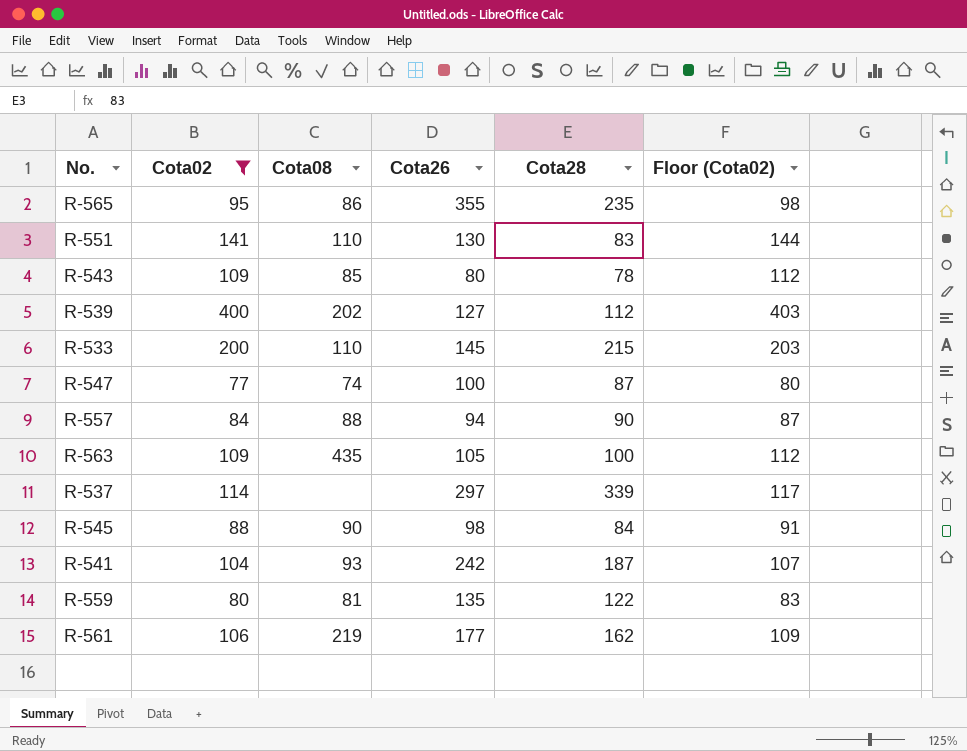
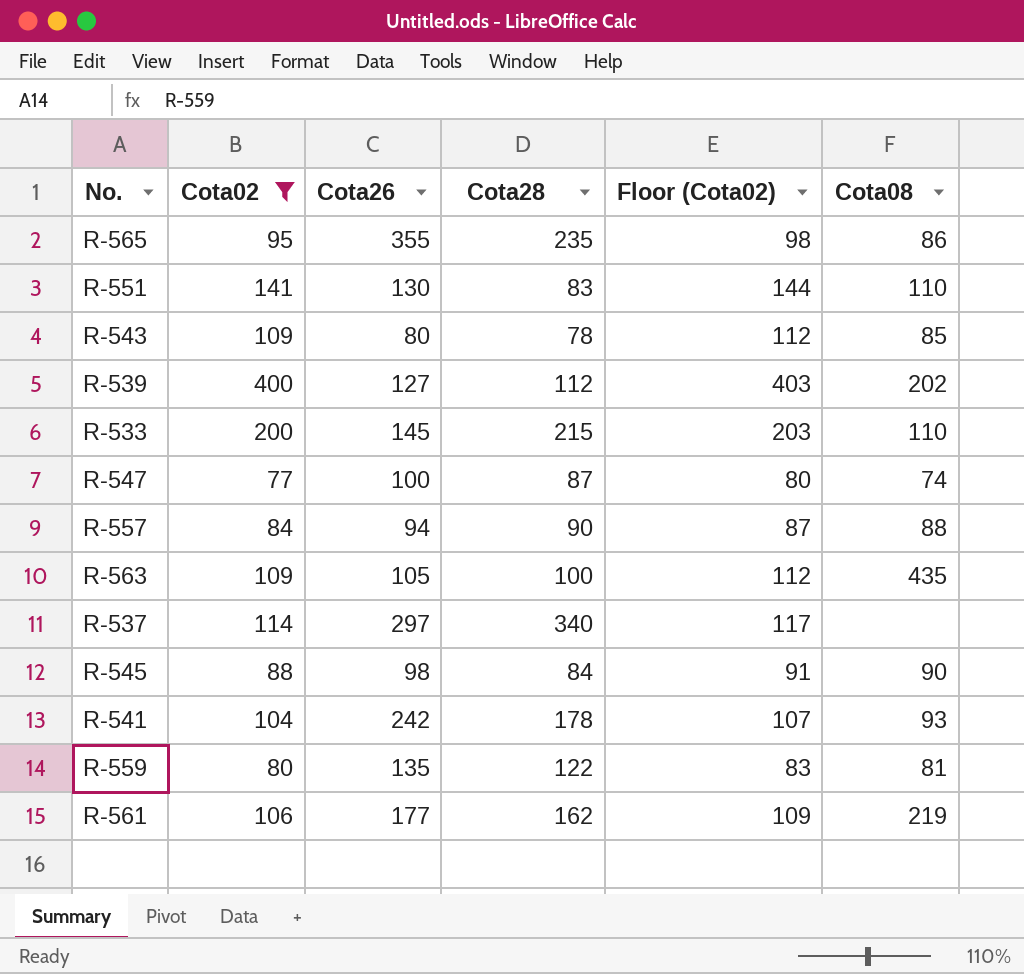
column Cota08 | position: 3 -> 6
R-537 | Cota28: 339 -> 340
R-541 | Cota28: 187 -> 178

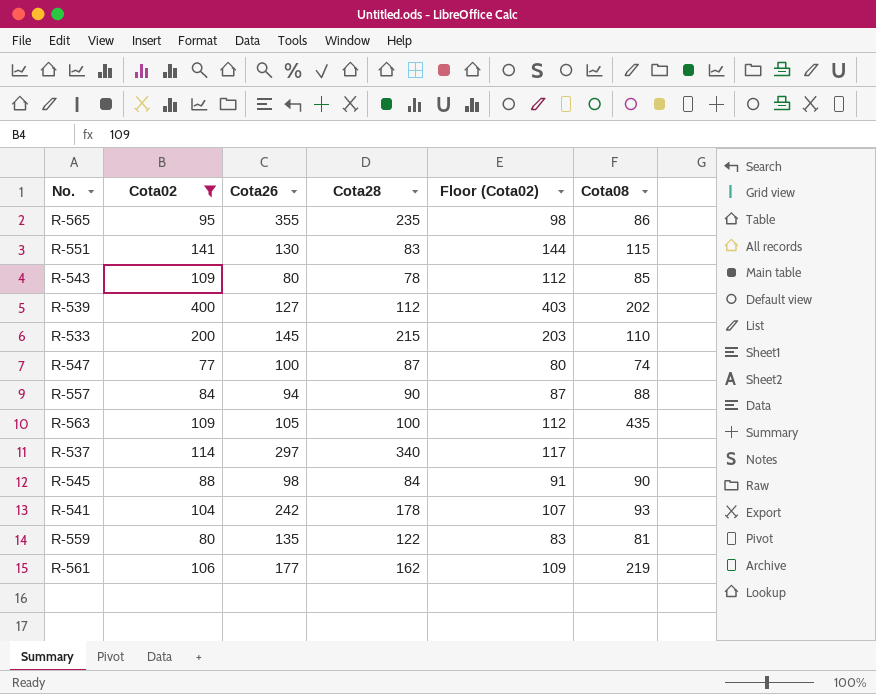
R-551 | Cota08: 110 -> 115

